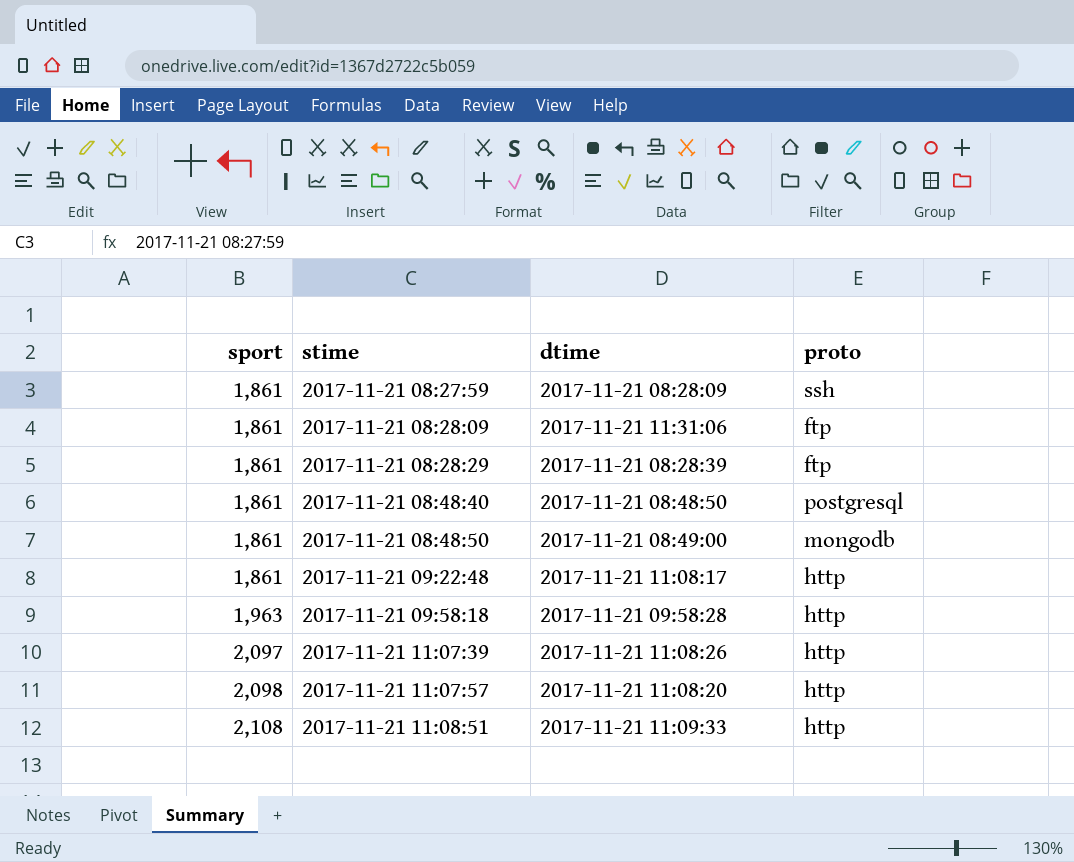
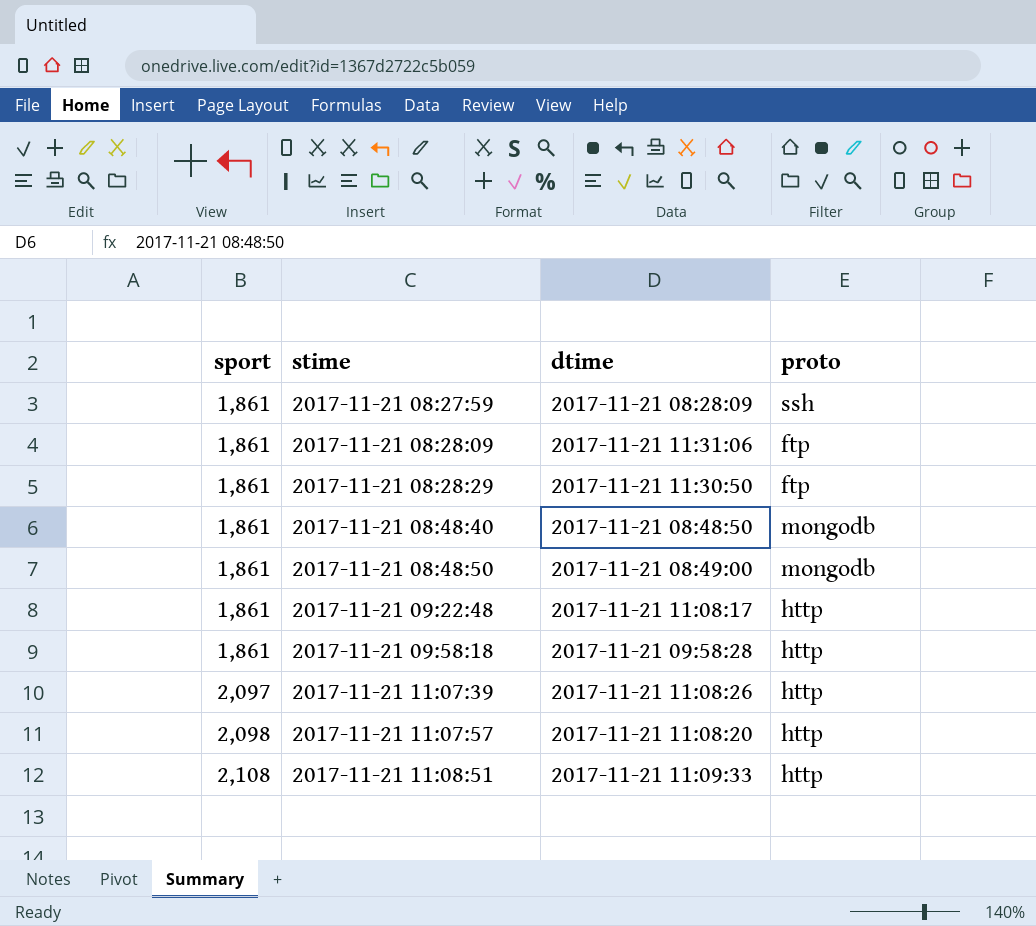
2017-11-21 08:28:29 | dtime: 2017-11-21 08:28:39 -> 2017-11-21 11:30:50
2017-11-21 08:48:40 | proto: postgresql -> mongodb
2017-11-21 09:58:18 | sport: 1,963 -> 1,861

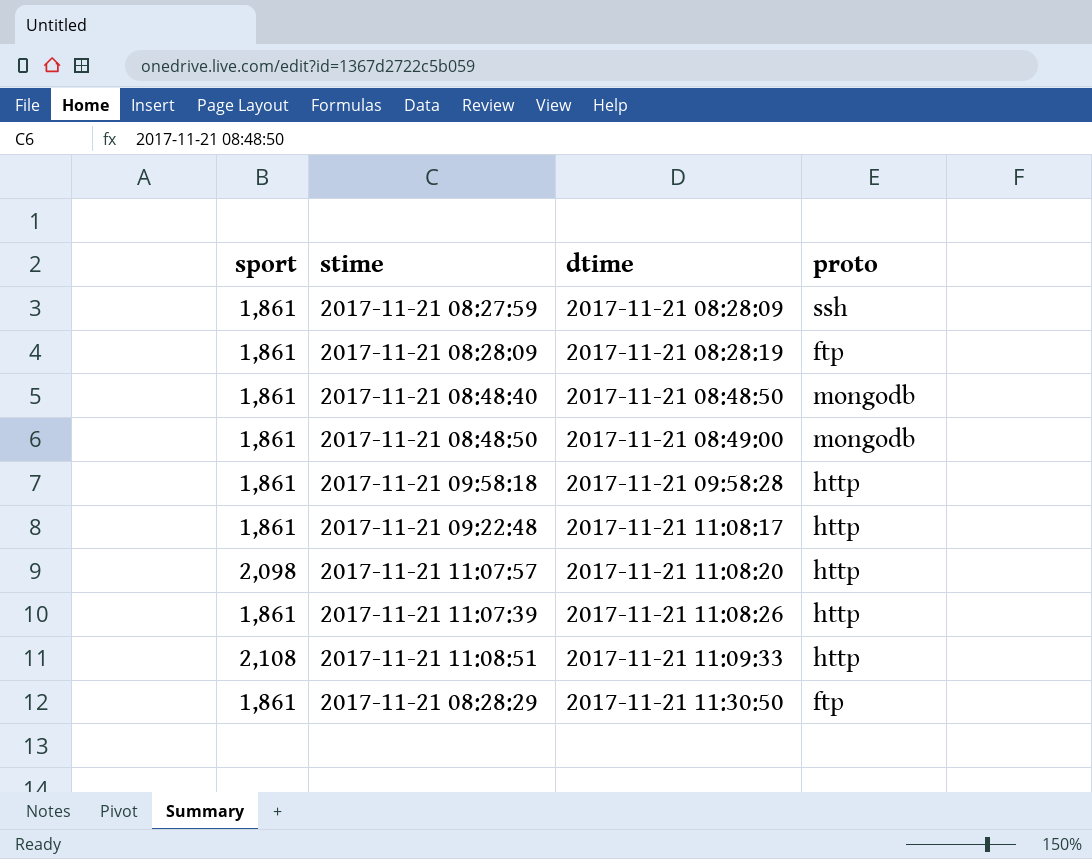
row order: sport ascending -> dtime ascending
2017-11-21 08:28:09 | dtime: 2017-11-21 11:31:06 -> 2017-11-21 08:28:19
2017-11-21 11:07:39 | sport: 2,097 -> 1,861

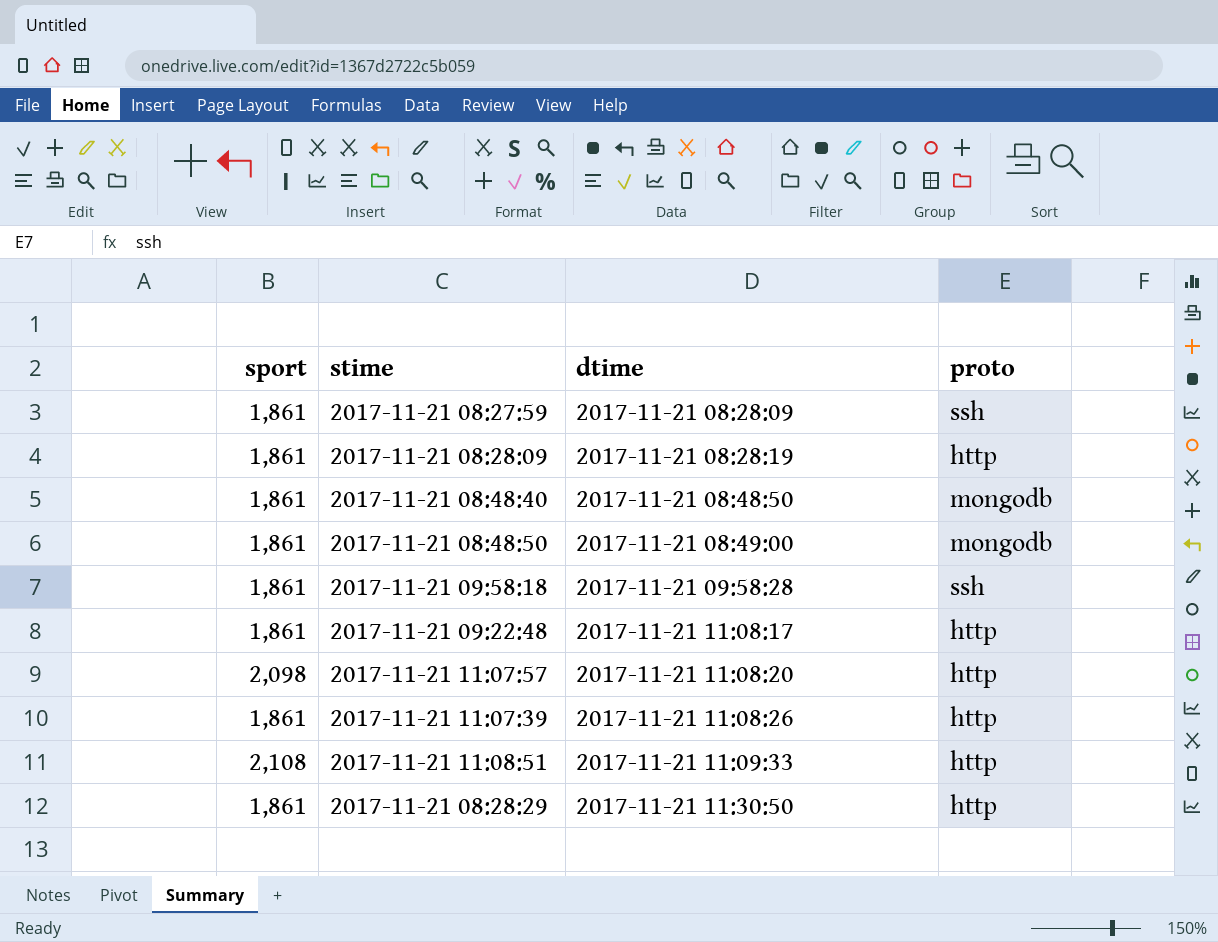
2017-11-21 08:28:09 | proto: ftp -> http
2017-11-21 09:58:18 | proto: http -> ssh
2017-11-21 08:28:29 | proto: ftp -> http

